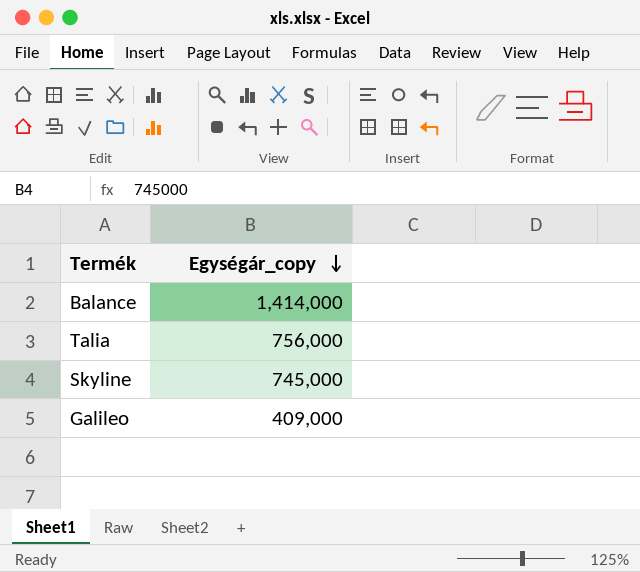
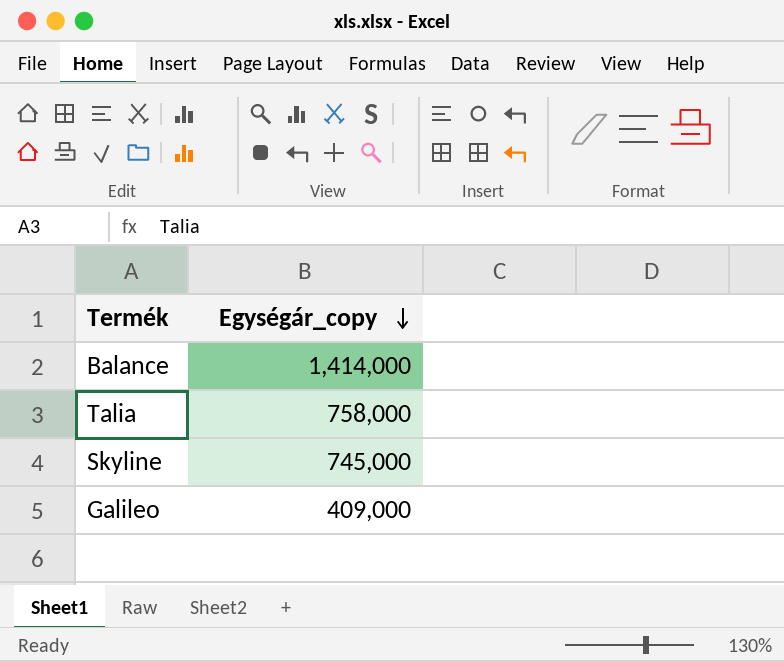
Talia | Egységár_copy: 756,000 -> 758,000

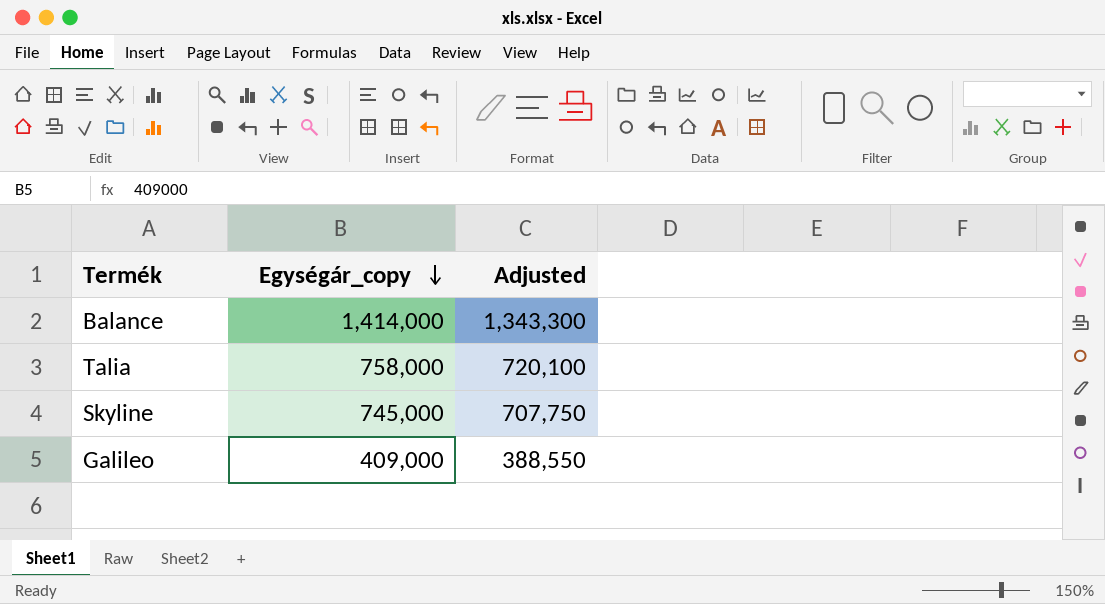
column Adjusted | formula: none -> [Egységár_copy] * 0.95

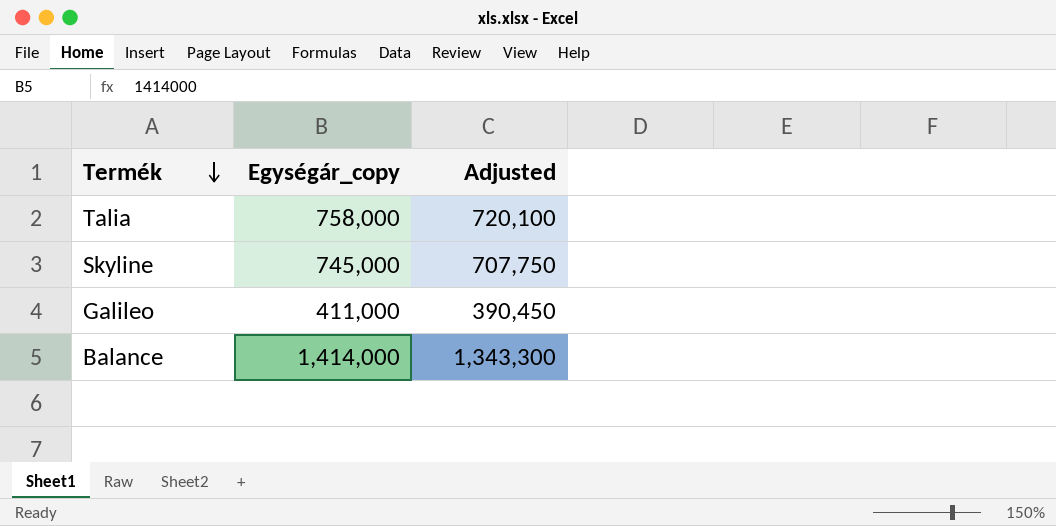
row order: Egységár_copy descending -> Termék descending
Galileo | Egységár_copy: 409,000 -> 411,000
Galileo | Adjusted: 388,550 -> 390,450

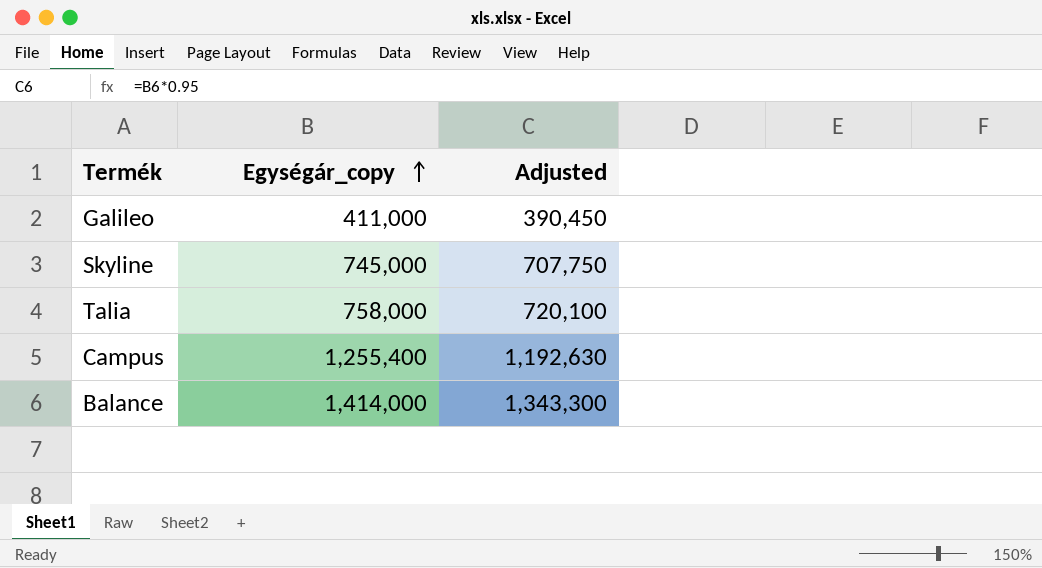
row order: Termék descending -> Egységár_copy ascending
row Campus: none -> 1,255,400 | 1,192,630

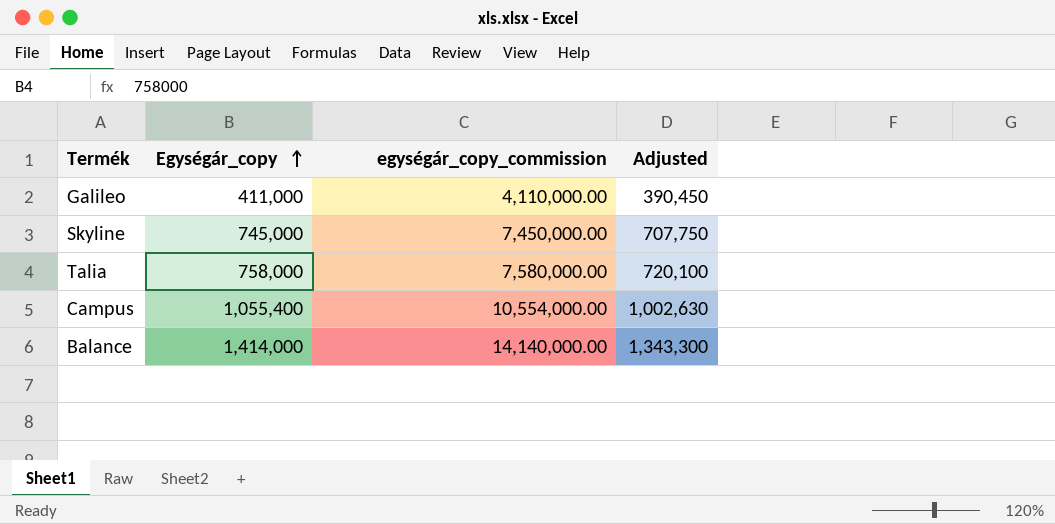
column egységár_copy_commission | formula: none -> [Egységár_copy] * 10
Campus | Egységár_copy: 1,255,400 -> 1,055,400
Campus | Adjusted: 1,192,630 -> 1,002,630

